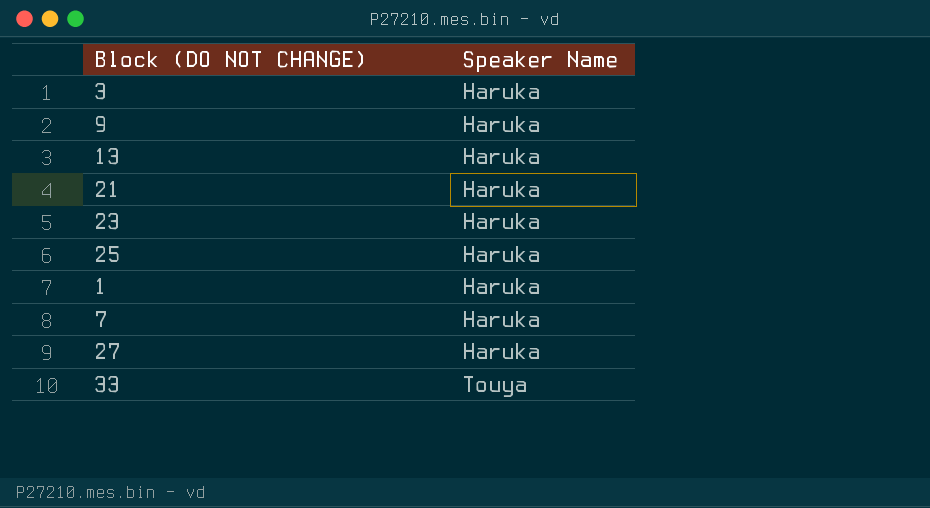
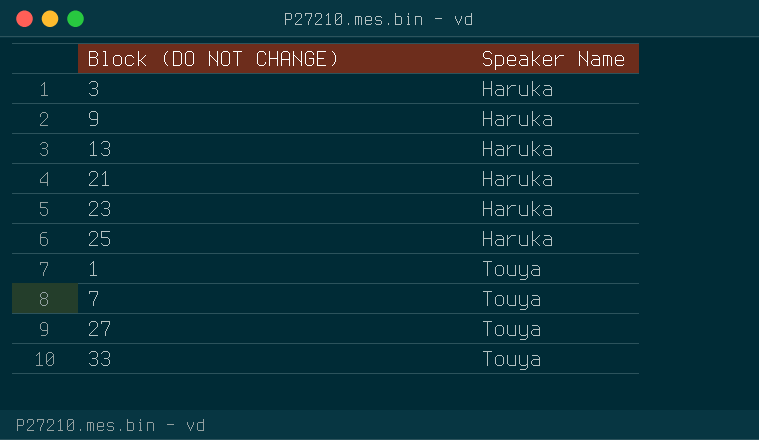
1 | Speaker Name: Haruka -> Touya
7 | Speaker Name: Haruka -> Touya
27 | Speaker Name: Haruka -> Touya

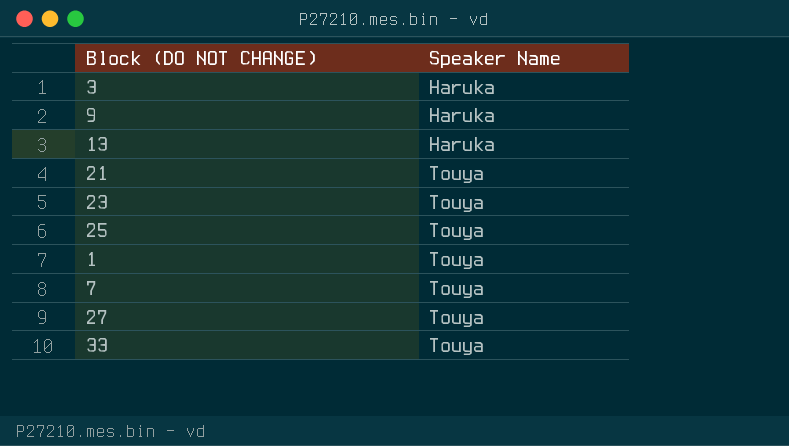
21 | Speaker Name: Haruka -> Touya
23 | Speaker Name: Haruka -> Touya
25 | Speaker Name: Haruka -> Touya

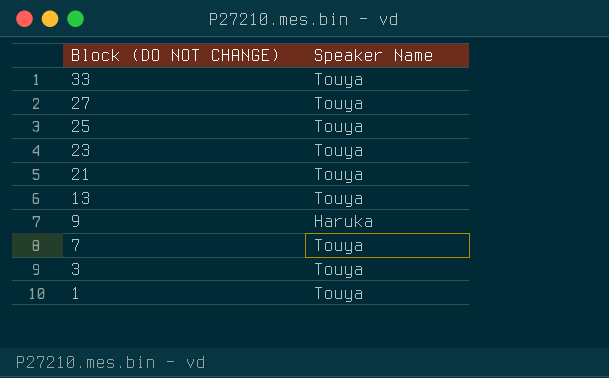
row order: Speaker Name ascending -> Block (DO NOT CHANGE) descending
13 | Speaker Name: Haruka -> Touya
3 | Speaker Name: Haruka -> Touya

